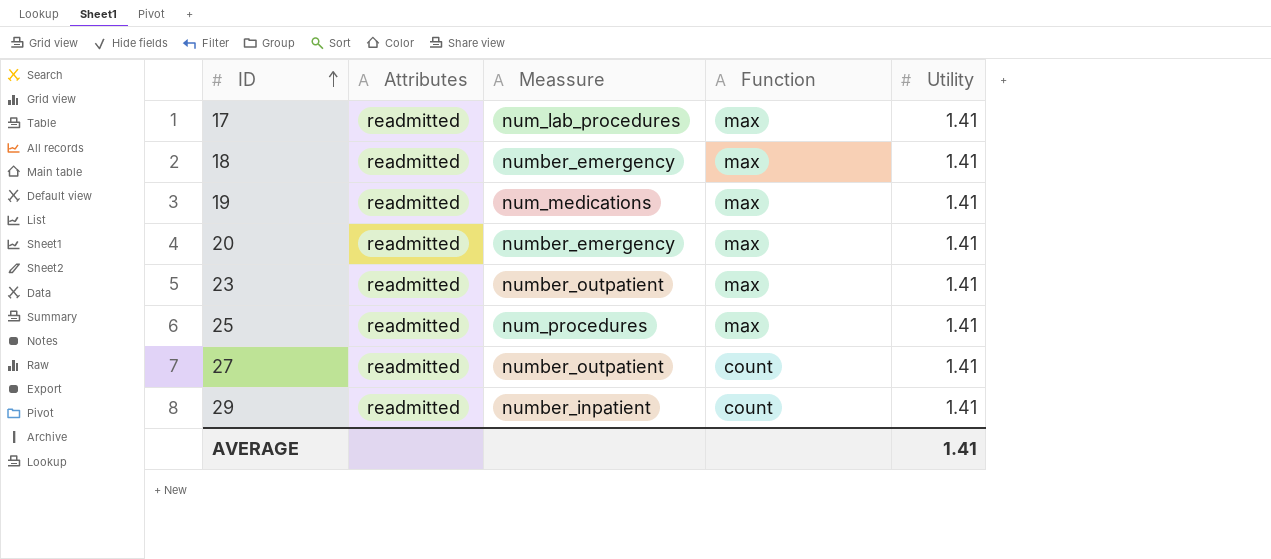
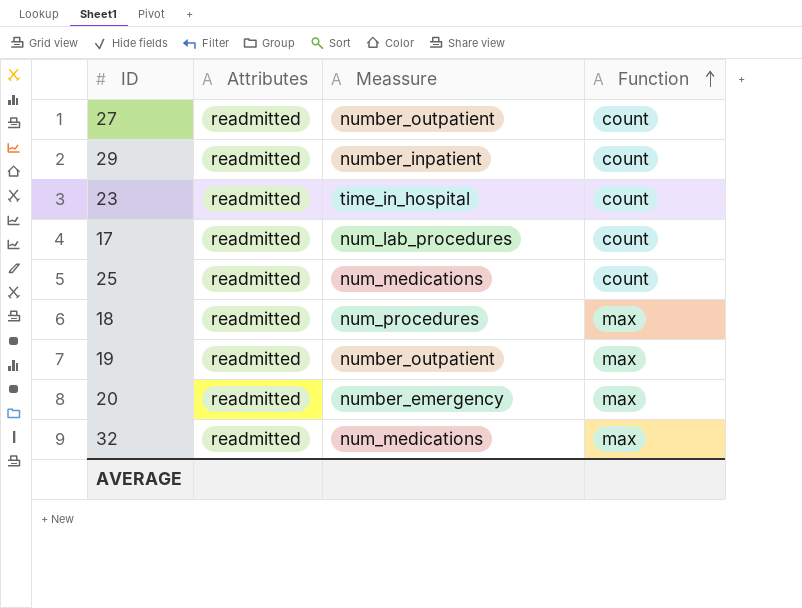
row order: ID ascending -> Function ascending
column Utility | position: 5 -> none
23 | Meassure: number_outpatient -> time_in_hospital
23 | Function: max -> count
17 | Function: max -> count
25 | Meassure: num_procedures -> num_medications
25 | Function: max -> count
18 | Meassure: number_emergency -> num_procedures
19 | Meassure: num_medications -> number_outpatient
row 32: none -> readmitted | num_medications | max

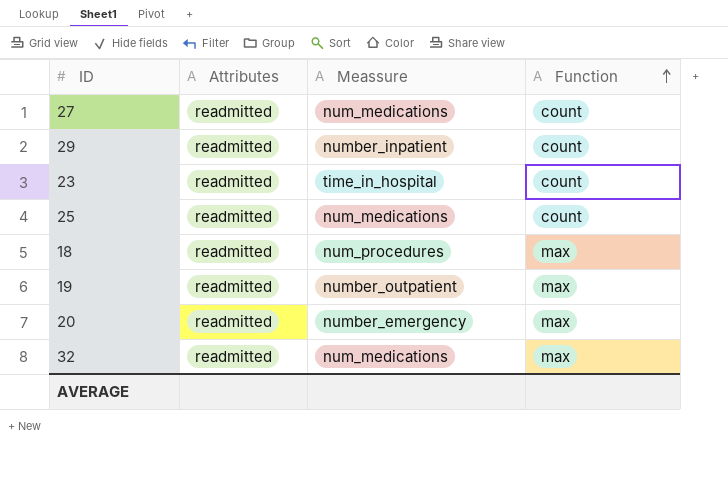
row 17: readmitted | num_lab_procedures | count -> none
27 | Meassure: number_outpatient -> num_medications

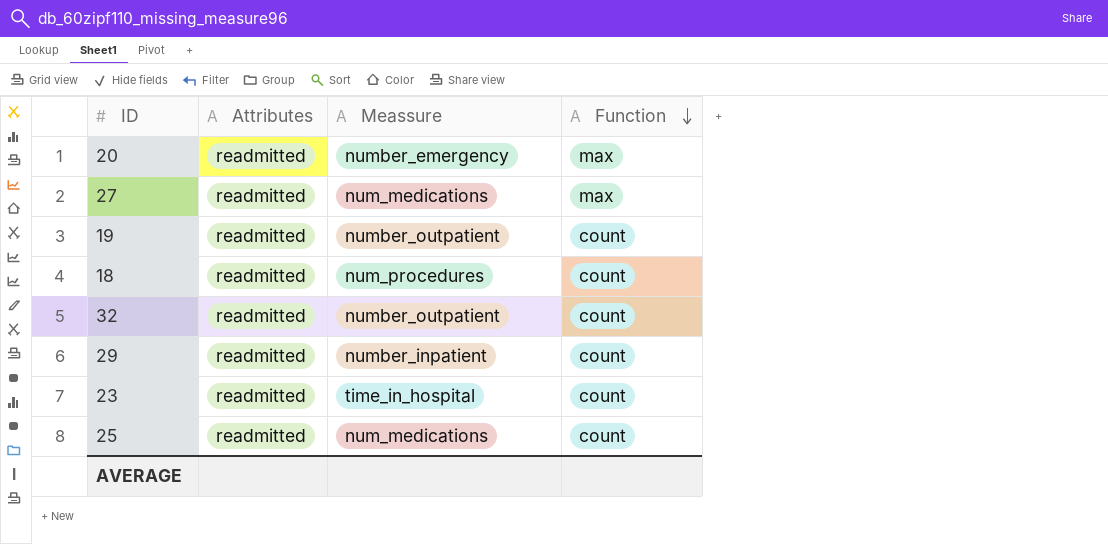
row order: Function ascending -> Function descending
27 | Function: count -> max
19 | Function: max -> count
18 | Function: max -> count
32 | Meassure: num_medications -> number_outpatient
32 | Function: max -> count

